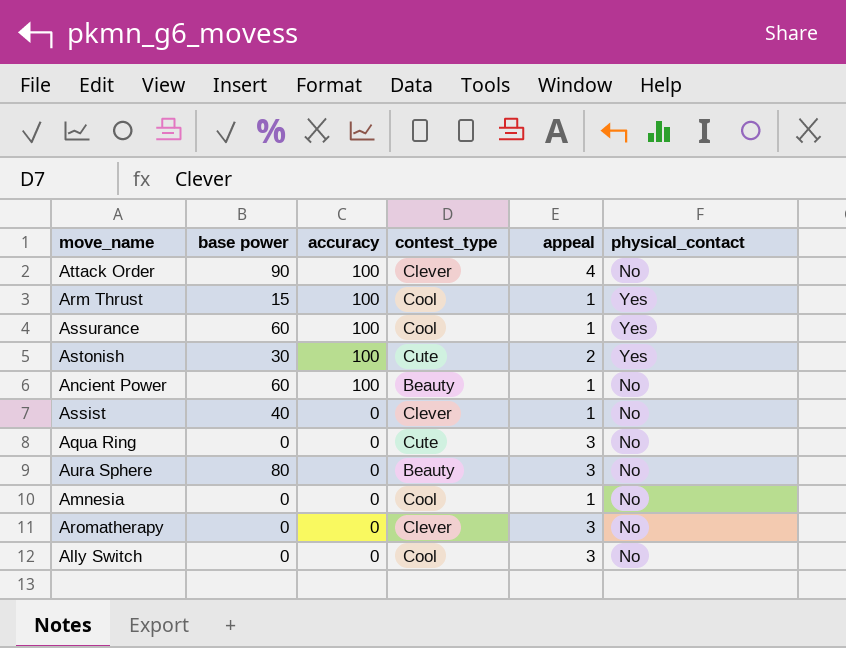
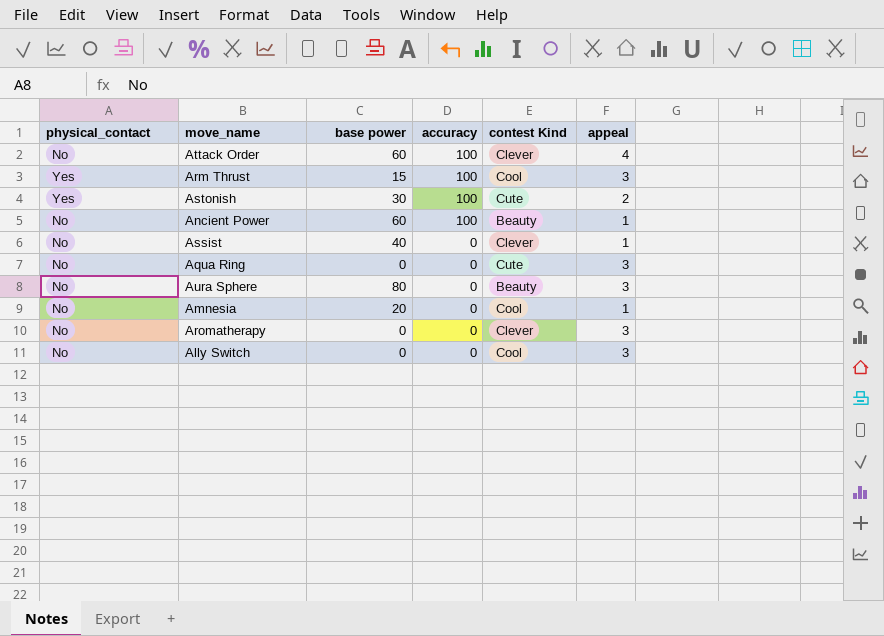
column physical_contact | position: 6 -> 1
column name: contest_type -> contest Kind
row Assurance: 60 | 100 | Cool | 1 | Yes -> none
Attack Order | base power: 90 -> 60
Arm Thrust | appeal: 1 -> 3
Amnesia | base power: 0 -> 20

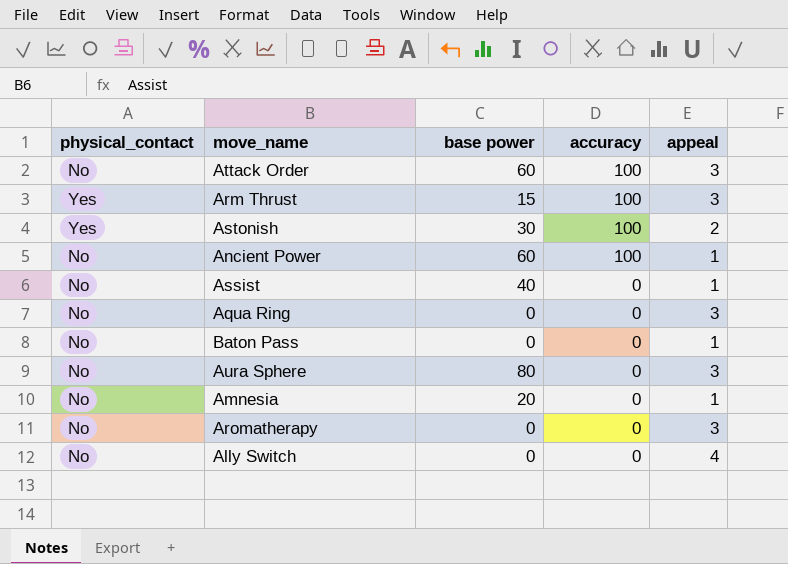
column contest Kind | position: 5 -> none
Attack Order | appeal: 4 -> 3
row Baton Pass: none -> No | 0 | 0 | 1
Ally Switch | appeal: 3 -> 4

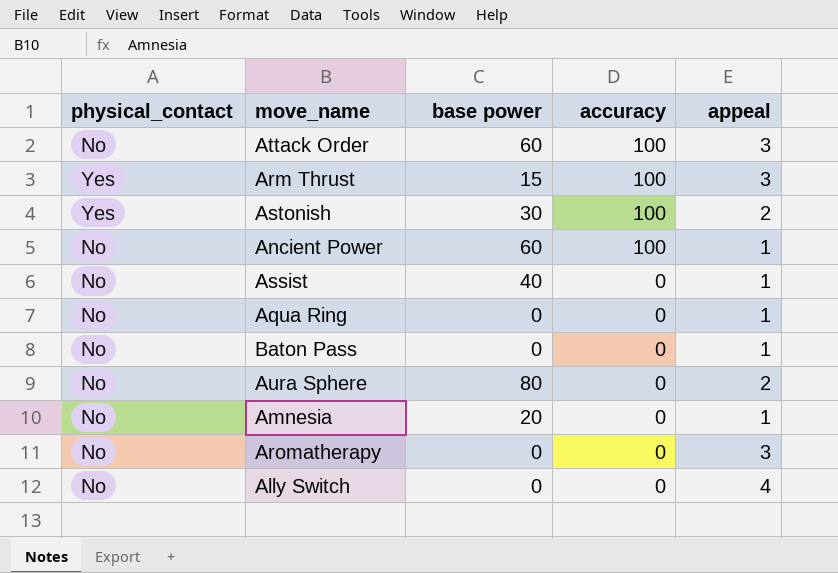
Aqua Ring | appeal: 3 -> 1
Aura Sphere | appeal: 3 -> 2

